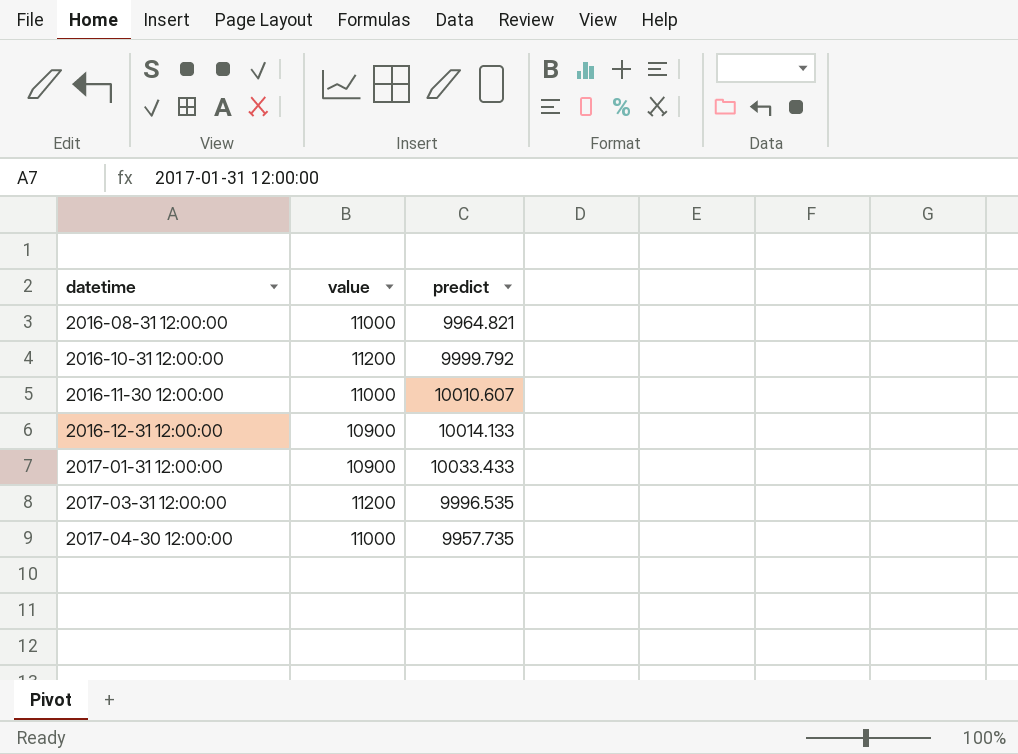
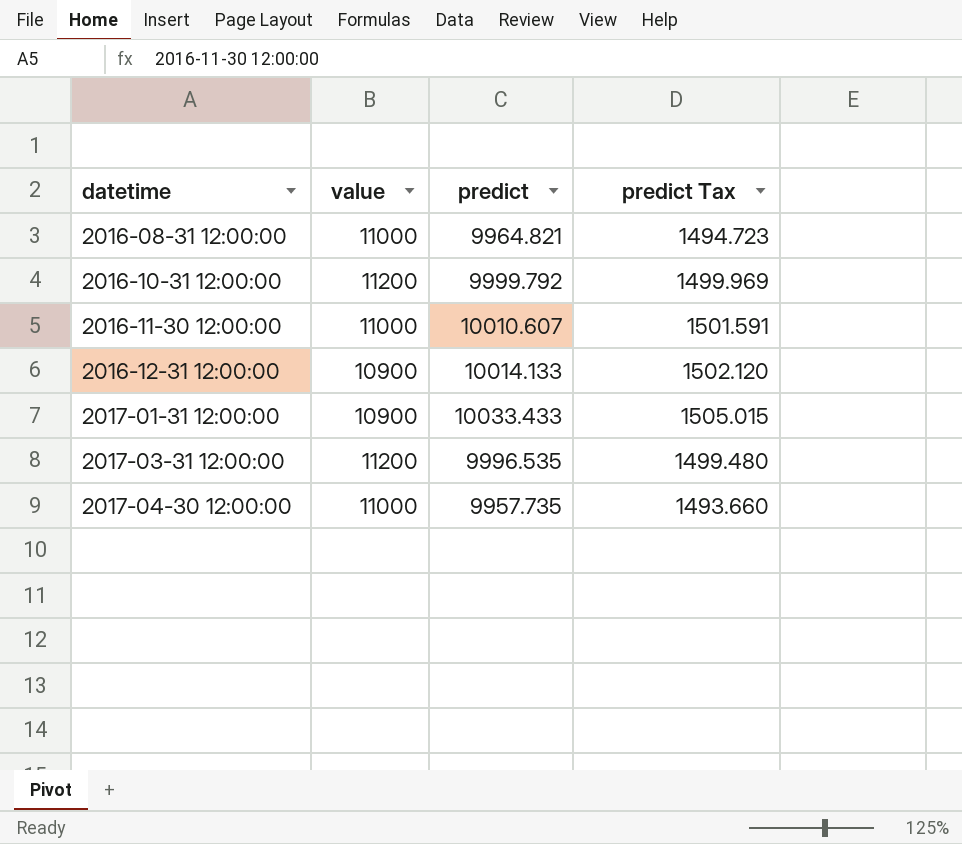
column predict Tax | formula: none -> [predict] * 0.15

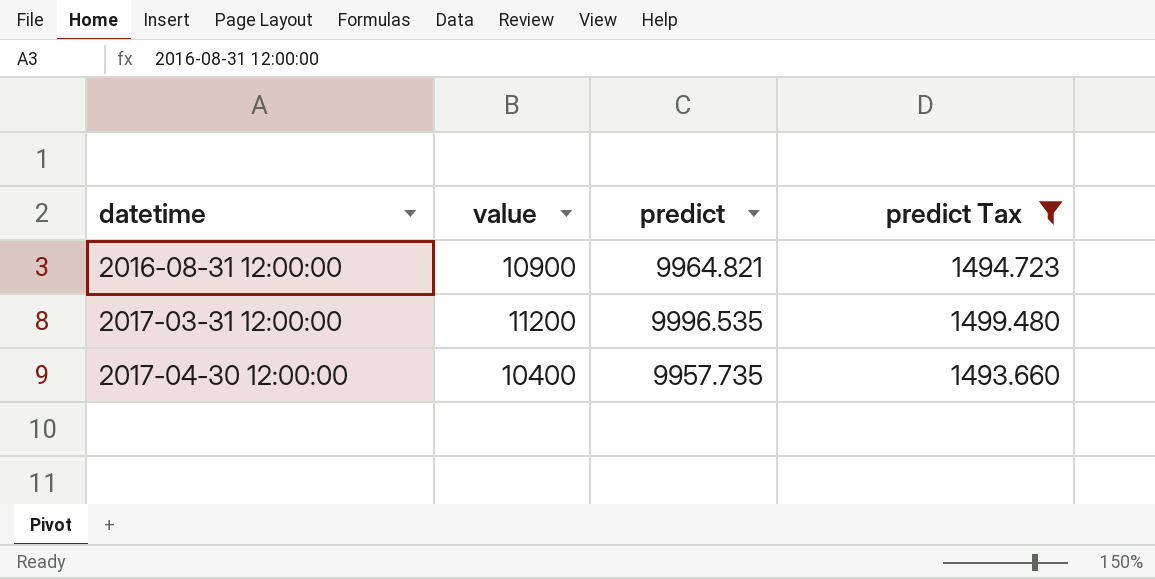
filter: none -> predict Tax <= 1499.480
2016-08-31 12:00:00 | value: 11000 -> 10900
2017-04-30 12:00:00 | value: 11000 -> 10400

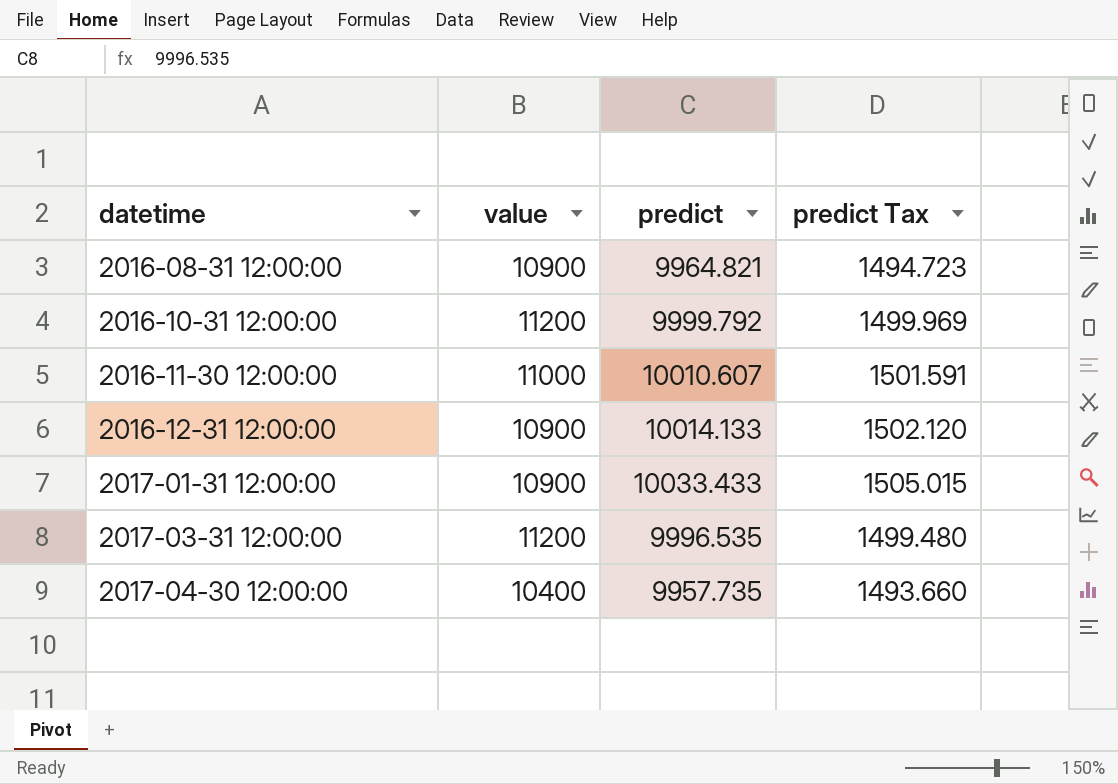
filter: predict Tax <= 1499.480 -> none

